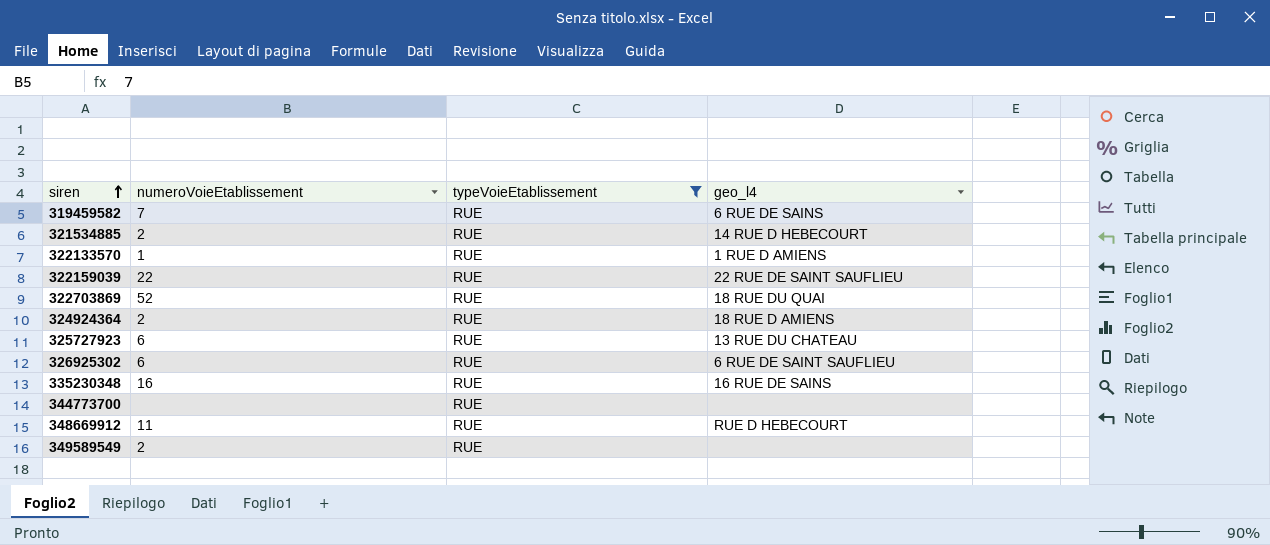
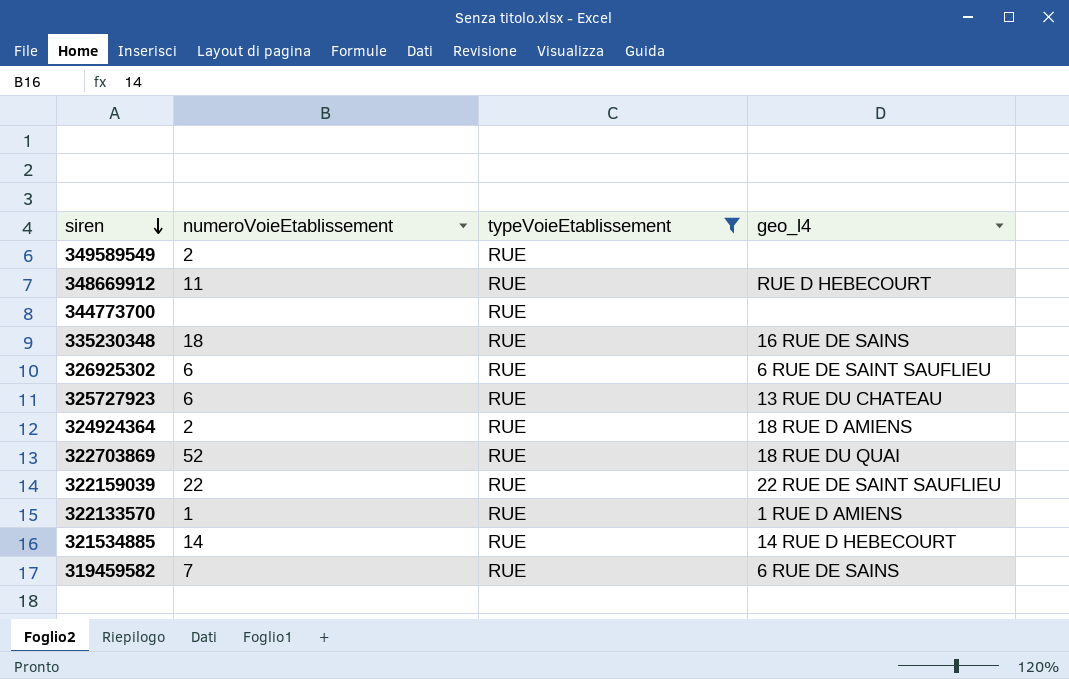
row order: siren ascending -> siren descending
335230348 | numeroVoieEtablissement: 16 -> 18
321534885 | numeroVoieEtablissement: 2 -> 14

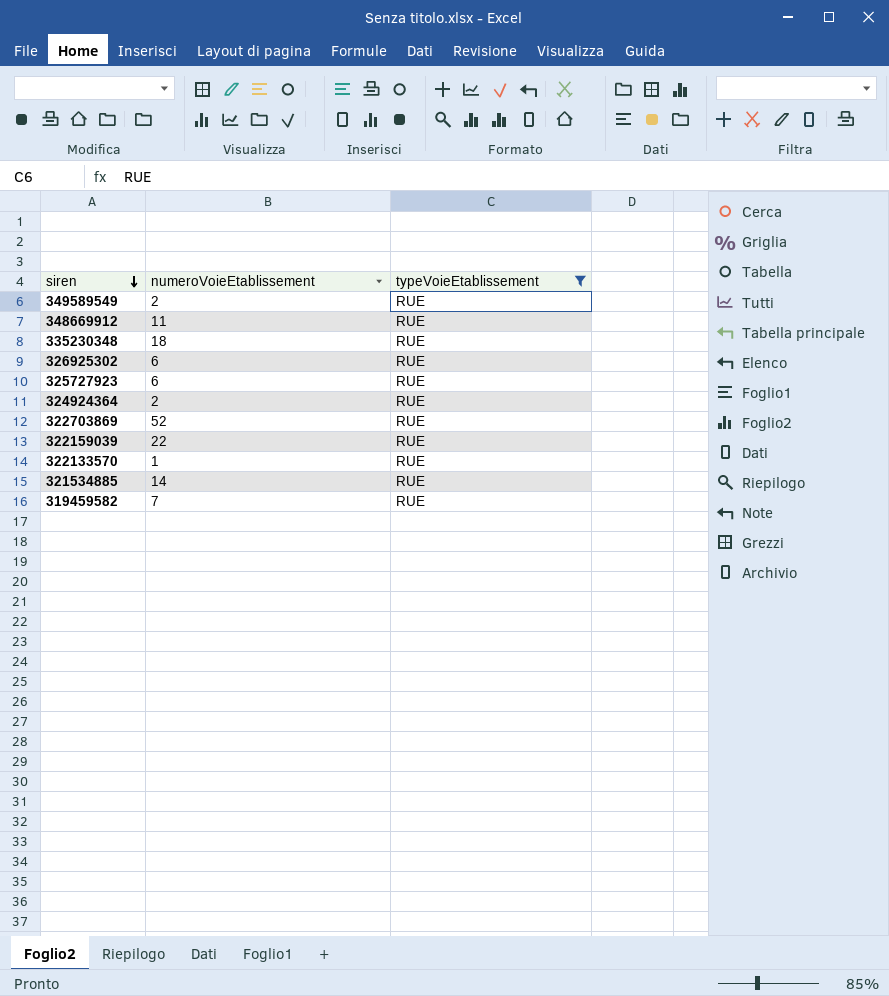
column geo_l4 | position: 4 -> none
row 344773700: none | RUE | none -> none

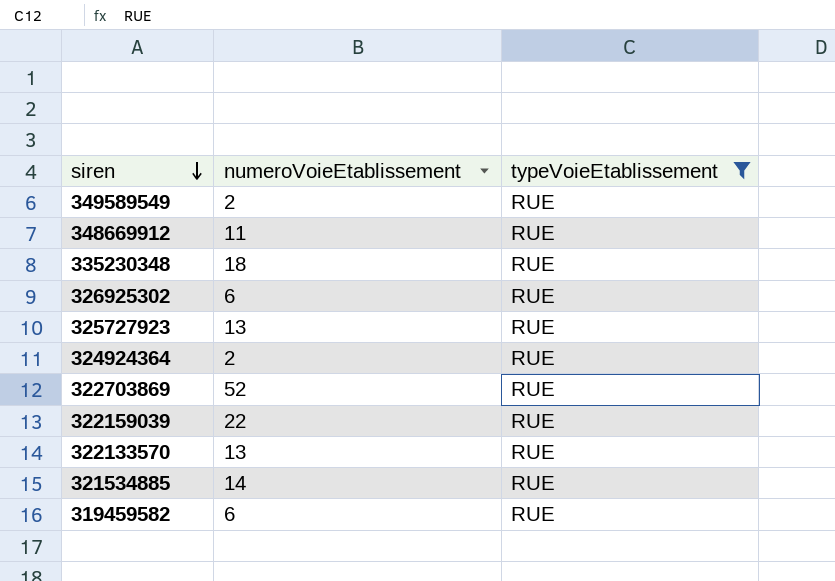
325727923 | numeroVoieEtablissement: 6 -> 13
322133570 | numeroVoieEtablissement: 1 -> 13
319459582 | numeroVoieEtablissement: 7 -> 6

